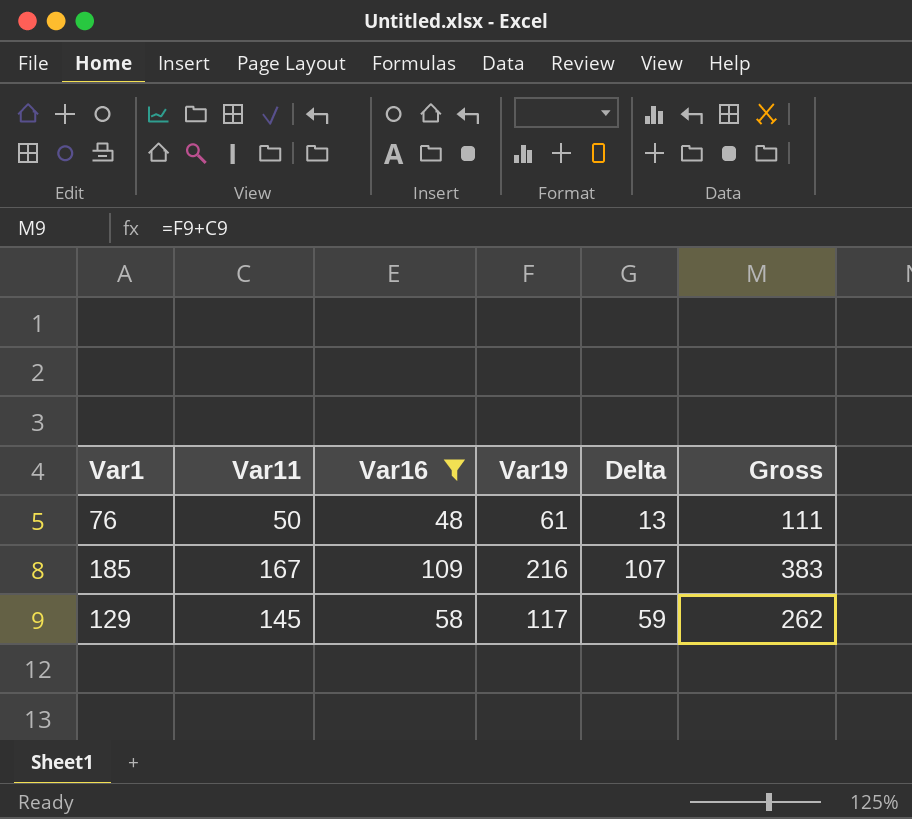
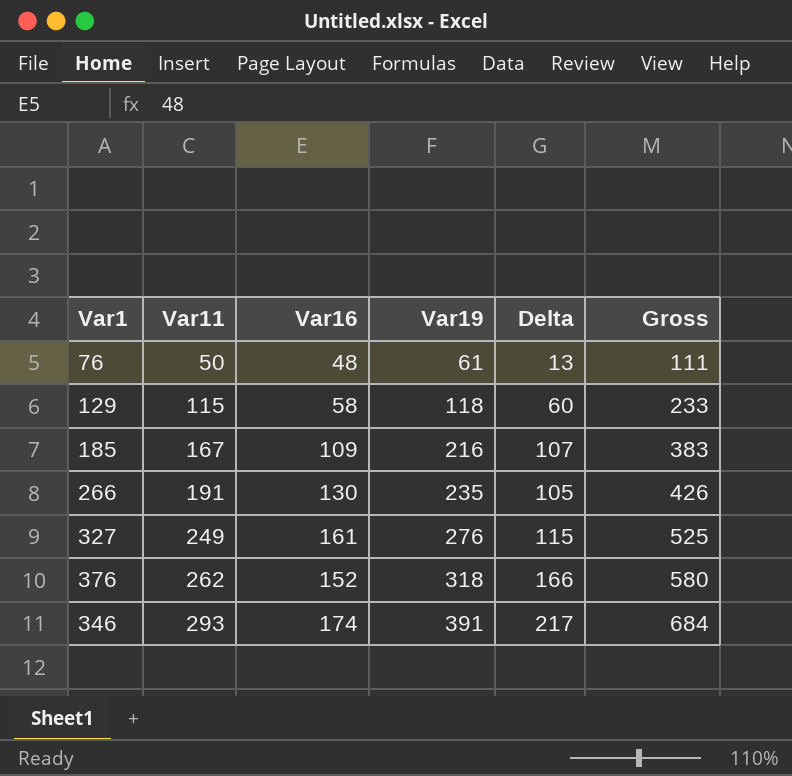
filter: Var16 <= 109 -> none
row order: none -> Var11 ascending
129 | Var11: 145 -> 115
129 | Var19: 117 -> 118
129 | Delta: 59 -> 60
129 | Gross: 262 -> 233

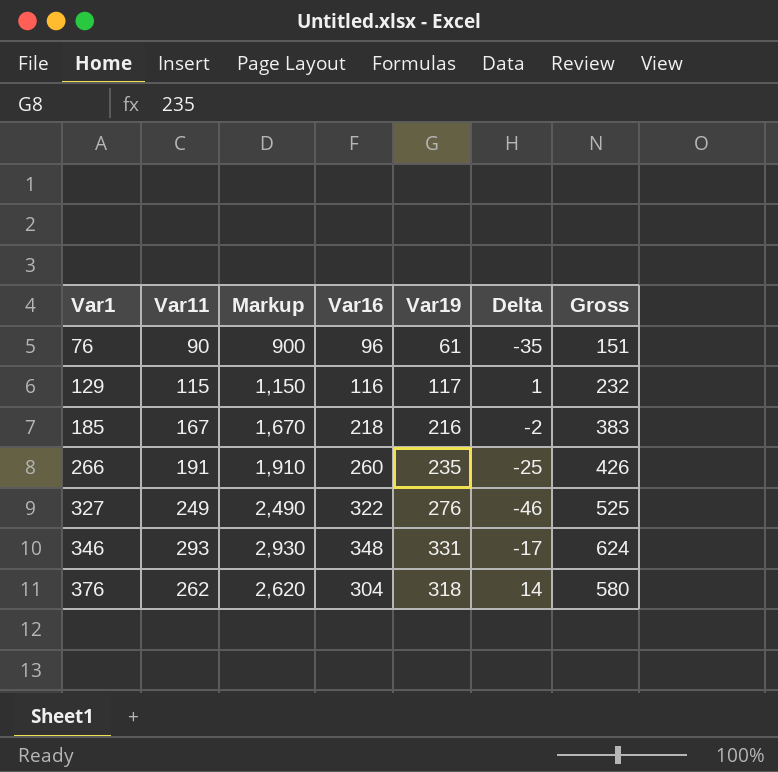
row order: Var11 ascending -> Var1 ascending
column Markup | formula: none -> [Var11] * 10
76 | Var11: 50 -> 90
76 | Var16: 48 -> 96
76 | Delta: 13 -> -35
76 | Gross: 111 -> 151
129 | Var16: 58 -> 116
129 | Var19: 118 -> 117
129 | Delta: 60 -> 1
129 | Gross: 233 -> 232
185 | Var16: 109 -> 218
185 | Delta: 107 -> -2
266 | Var16: 130 -> 260
266 | Delta: 105 -> -25
327 | Var16: 161 -> 322
327 | Delta: 115 -> -46
346 | Var16: 174 -> 348
346 | Var19: 391 -> 331
346 | Delta: 217 -> -17
346 | Gross: 684 -> 624
376 | Var16: 152 -> 304
376 | Delta: 166 -> 14

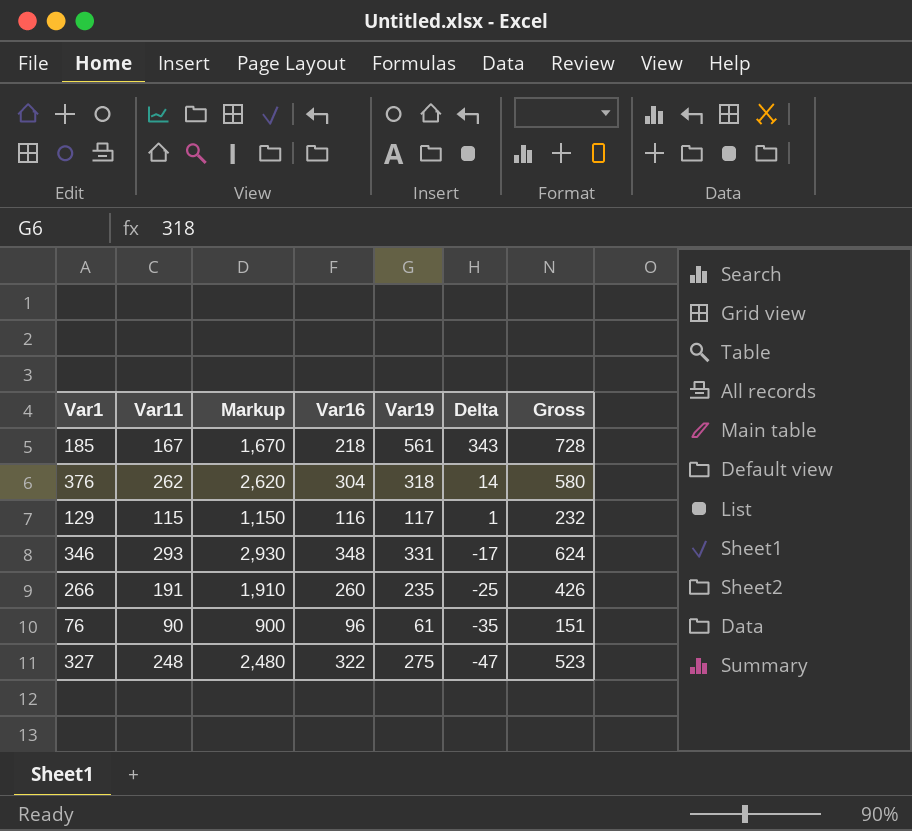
row order: Var1 ascending -> Delta descending
185 | Var19: 216 -> 561
185 | Delta: -2 -> 343
185 | Gross: 383 -> 728
327 | Var11: 249 -> 248
327 | Markup: 2,490 -> 2,480
327 | Var19: 276 -> 275
327 | Delta: -46 -> -47
327 | Gross: 525 -> 523

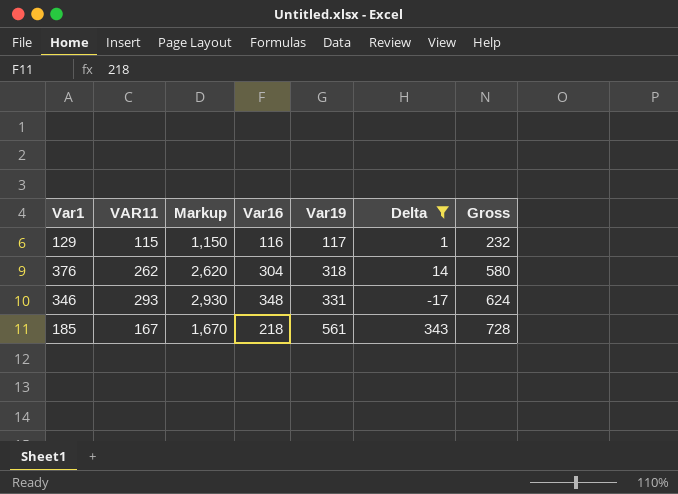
filter: none -> Delta >= -17
row order: Delta descending -> Var19 ascending
column name: Var11 -> VAR11

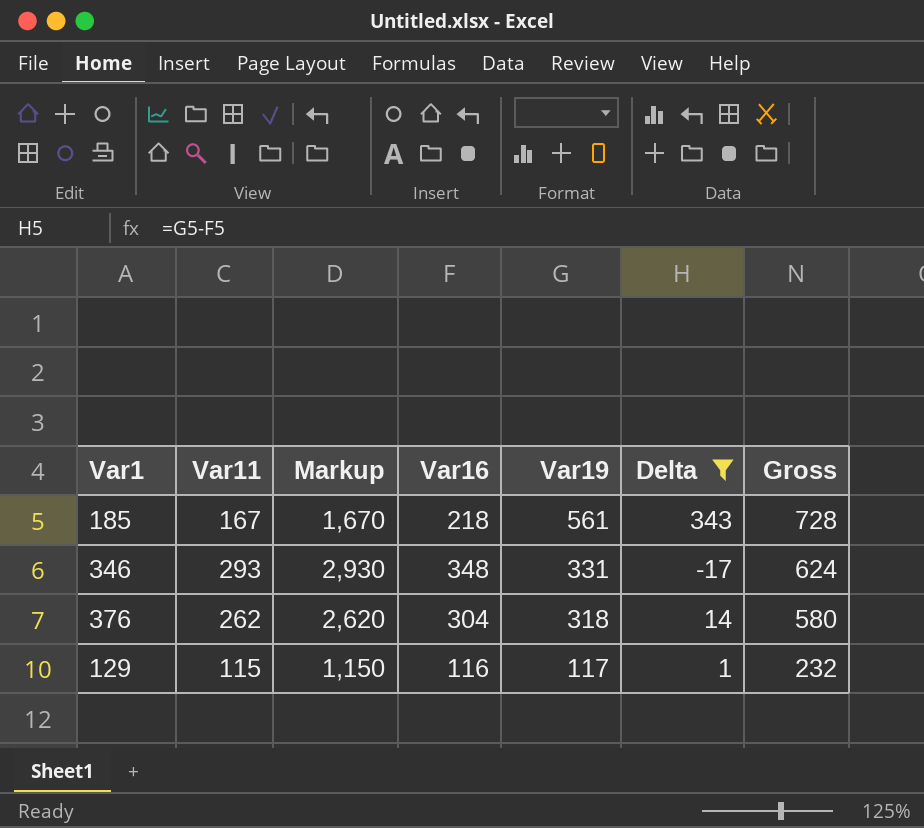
row order: Var19 ascending -> Var19 descending
column name: VAR11 -> Var11

